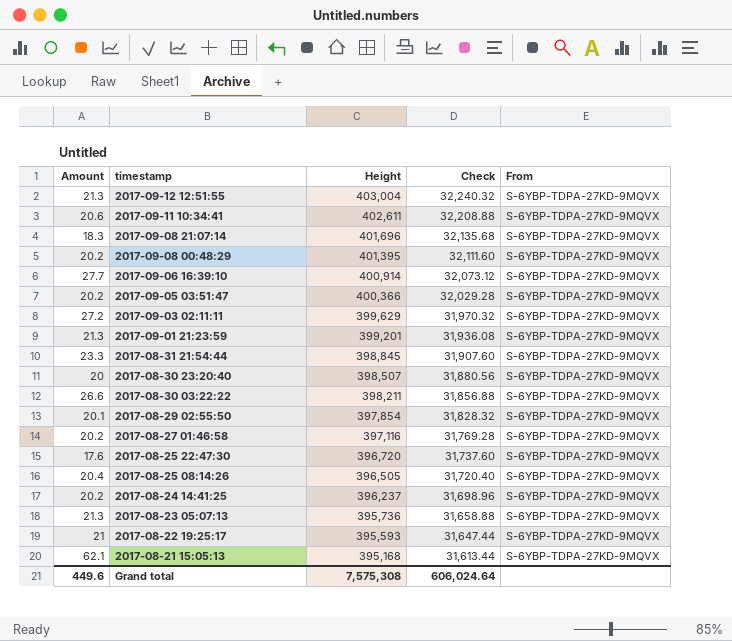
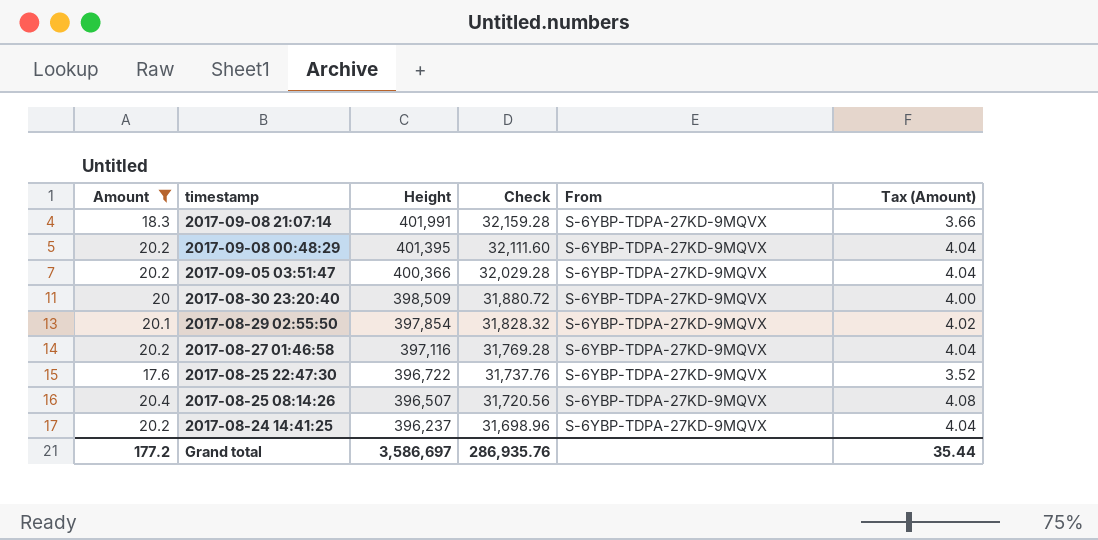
filter: none -> Amount <= 20.4
column Tax (Amount) | formula: none -> [Amount] * 0.2
2017-09-08 21:07:14 | Height: 401,696 -> 401,991
2017-09-08 21:07:14 | Check: 32,135.68 -> 32,159.28
2017-08-30 23:20:40 | Height: 398,507 -> 398,509
2017-08-30 23:20:40 | Check: 31,880.56 -> 31,880.72
2017-08-25 22:47:30 | Height: 396,720 -> 396,722
2017-08-25 22:47:30 | Check: 31,737.60 -> 31,737.76
2017-08-25 08:14:26 | Height: 396,505 -> 396,507
2017-08-25 08:14:26 | Check: 31,720.40 -> 31,720.56
Grand total | Amount: 449.6 -> 177.2
Grand total | Height: 7,575,308 -> 3,586,697
Grand total | Check: 606,024.64 -> 286,935.76

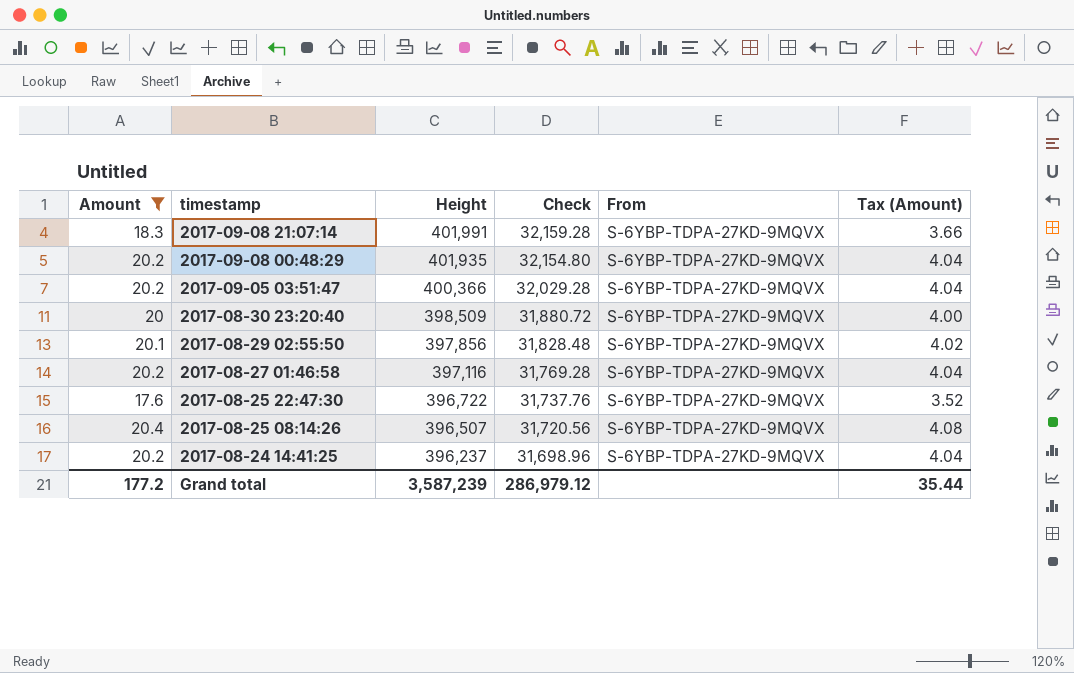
2017-09-08 00:48:29 | Height: 401,395 -> 401,935
2017-09-08 00:48:29 | Check: 32,111.60 -> 32,154.80
2017-08-29 02:55:50 | Height: 397,854 -> 397,856
2017-08-29 02:55:50 | Check: 31,828.32 -> 31,828.48
Grand total | Height: 3,586,697 -> 3,587,239
Grand total | Check: 286,935.76 -> 286,979.12

